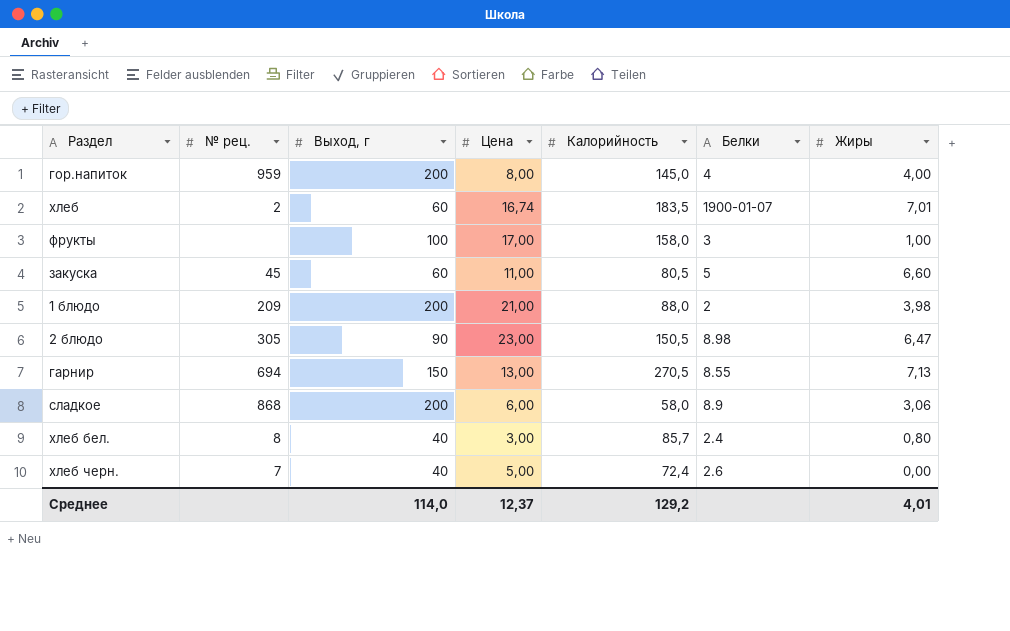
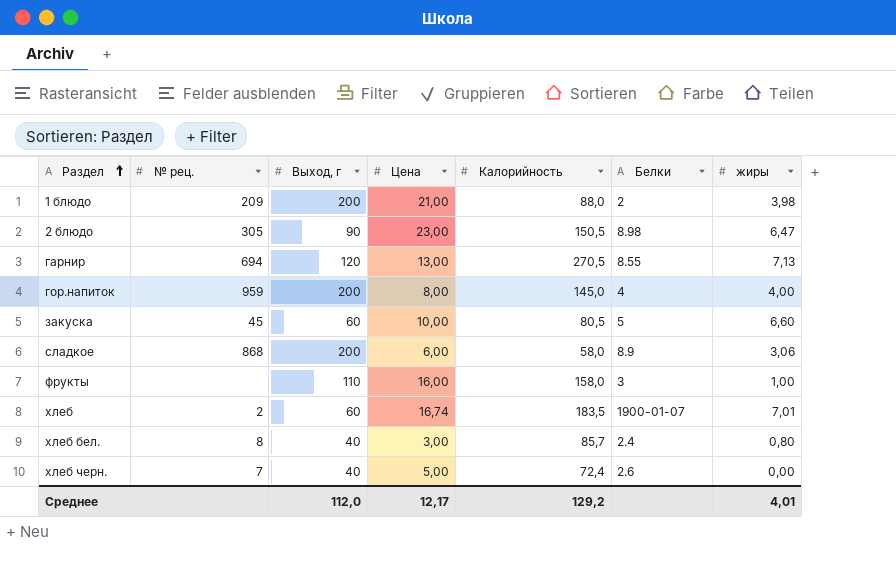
row order: none -> Раздел ascending
column name: Жиры -> жиры
гарнир | Выход, г: 150 -> 120
закуска | Цена: 11,00 -> 10,00
фрукты | Выход, г: 100 -> 110
фрукты | Цена: 17,00 -> 16,00
Среднее | Выход, г: 114,0 -> 112,0
Среднее | Цена: 12,37 -> 12,17

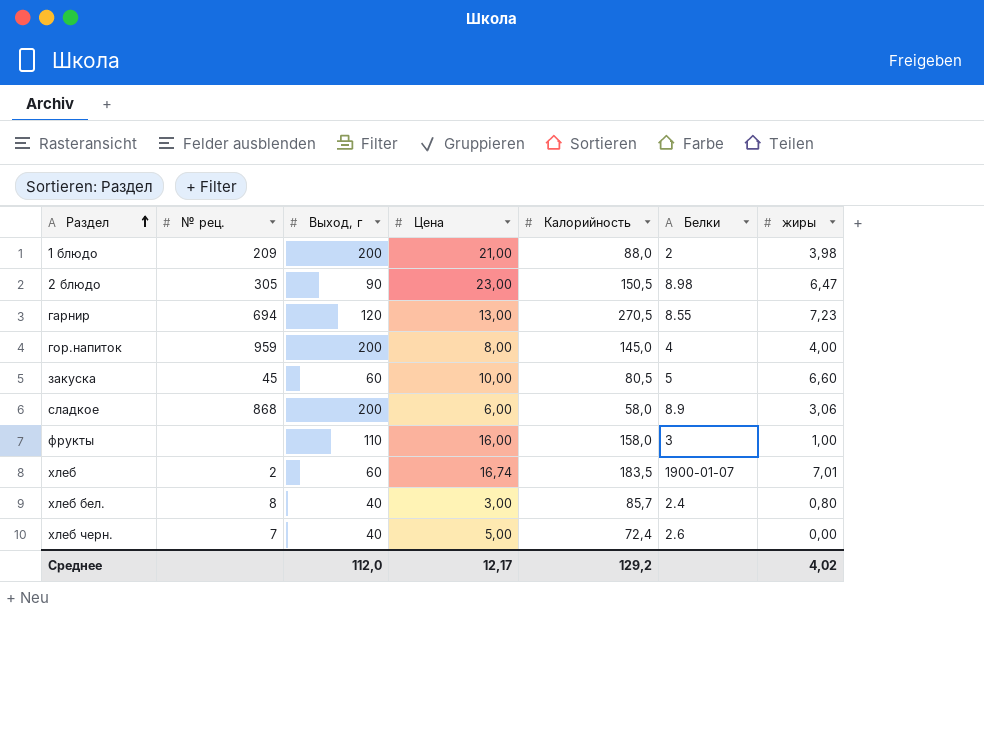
гарнир | жиры: 7,13 -> 7,23
Среднее | жиры: 4,01 -> 4,02

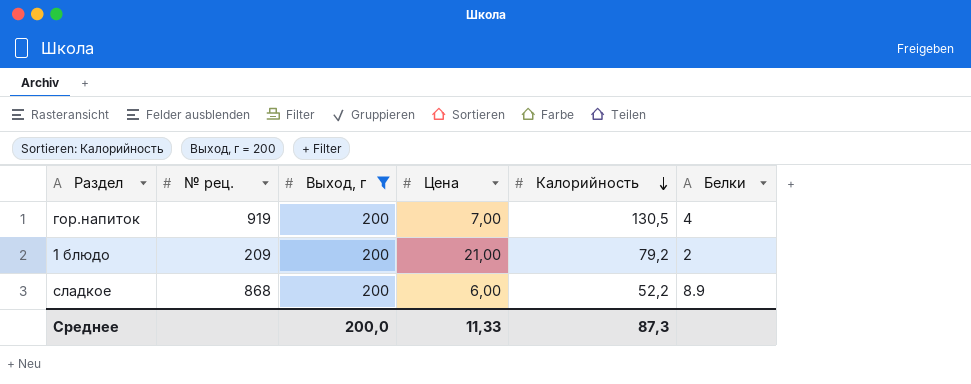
filter: none -> Выход, г = 200
row order: Раздел ascending -> Калорийность descending
column жиры | position: 7 -> none
гор.напиток | № рец.: 959 -> 919
гор.напиток | Цена: 8,00 -> 7,00
гор.напиток | Калорийность: 145,0 -> 130,5
1 блюдо | Калорийность: 88,0 -> 79,2
сладкое | Калорийность: 58,0 -> 52,2
Среднее | Выход, г: 112,0 -> 200,0
Среднее | Цена: 12,17 -> 11,33
Среднее | Калорийность: 129,2 -> 87,3

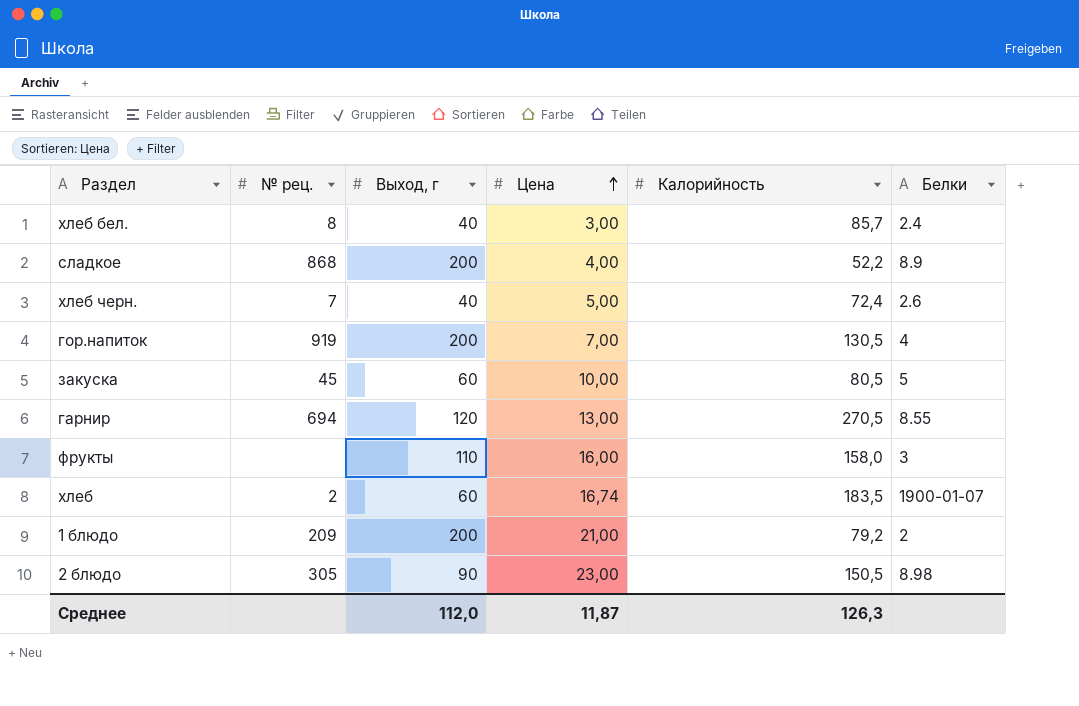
filter: Выход, г = 200 -> none
row order: Калорийность descending -> Цена ascending
сладкое | Цена: 6,00 -> 4,00
Среднее | Выход, г: 200,0 -> 112,0
Среднее | Цена: 11,33 -> 11,87
Среднее | Калорийность: 87,3 -> 126,3

